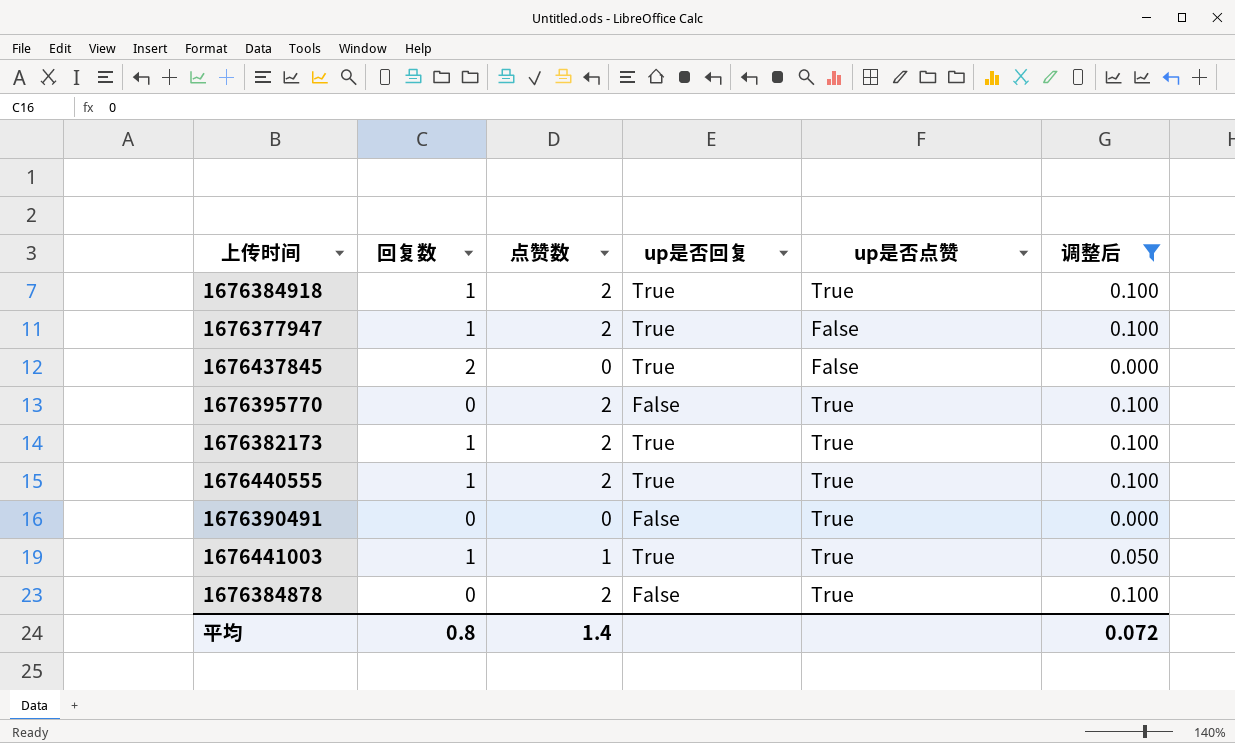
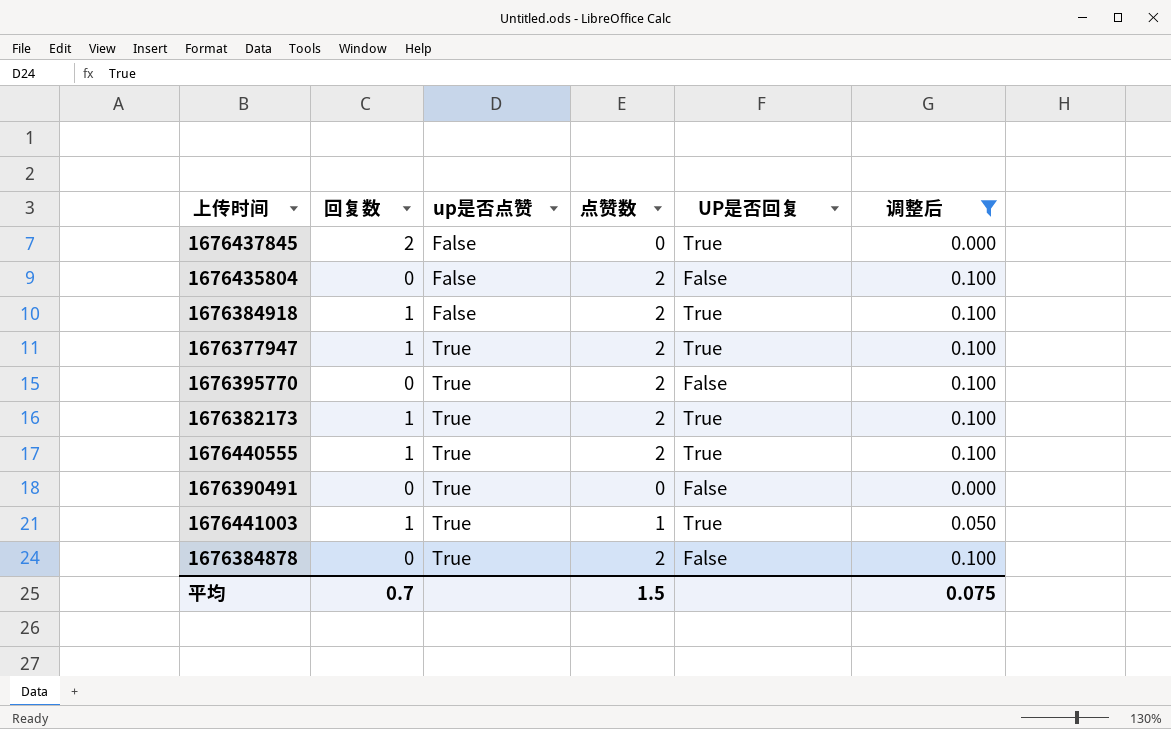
row order: none -> up是否点赞 ascending
column up是否点赞 | position: 5 -> 3
column name: up是否回复 -> UP是否回复
row 1676435804: none -> 0 | False | 2 | False | 0.100
1676384918 | up是否点赞: True -> False
1676377947 | up是否点赞: False -> True
平均 | 回复数: 0.8 -> 0.7
平均 | 点赞数: 1.4 -> 1.5
平均 | 调整后: 0.072 -> 0.075

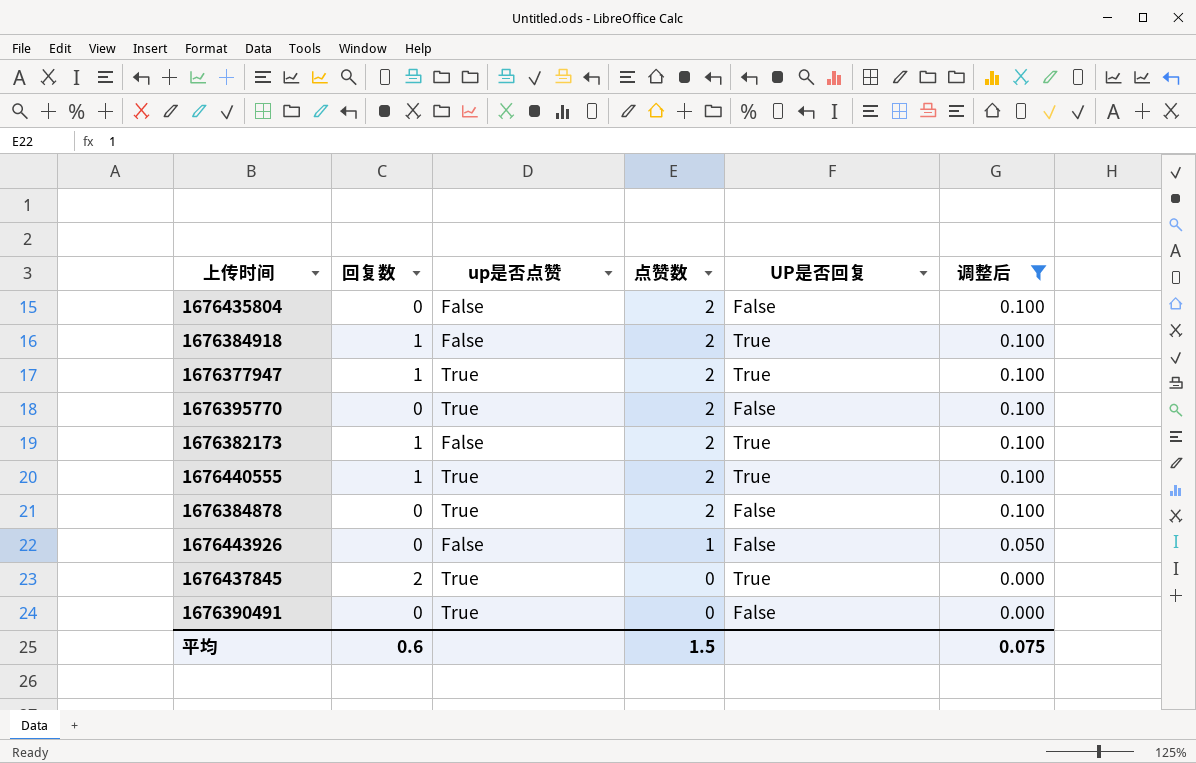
row order: up是否点赞 ascending -> 点赞数 descending
row 1676441003: 1 | True | 1 | True | 0.050 -> none
1676382173 | up是否点赞: True -> False
row 1676443926: none -> 0 | False | 1 | False | 0.050
1676437845 | up是否点赞: False -> True
平均 | 回复数: 0.7 -> 0.6

